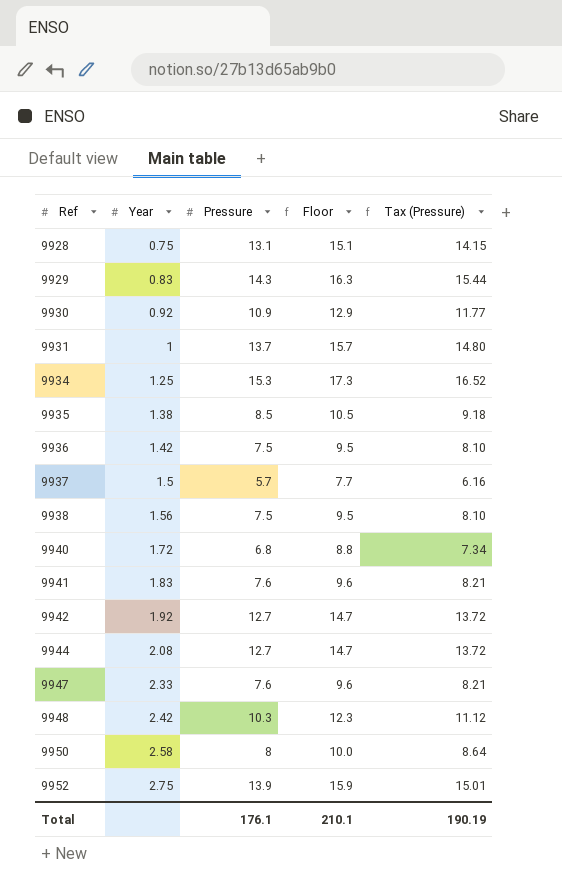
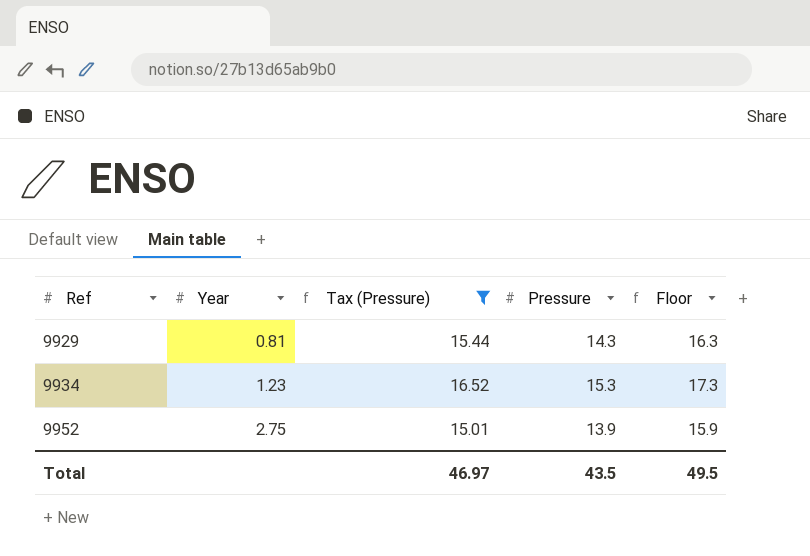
filter: none -> Tax (Pressure) >= 15.01
column Tax (Pressure) | position: 5 -> 3
9929 | Year: 0.83 -> 0.81
9934 | Year: 1.25 -> 1.23
Total | Tax (Pressure): 190.19 -> 46.97
Total | Pressure: 176.1 -> 43.5
Total | Floor: 210.1 -> 49.5

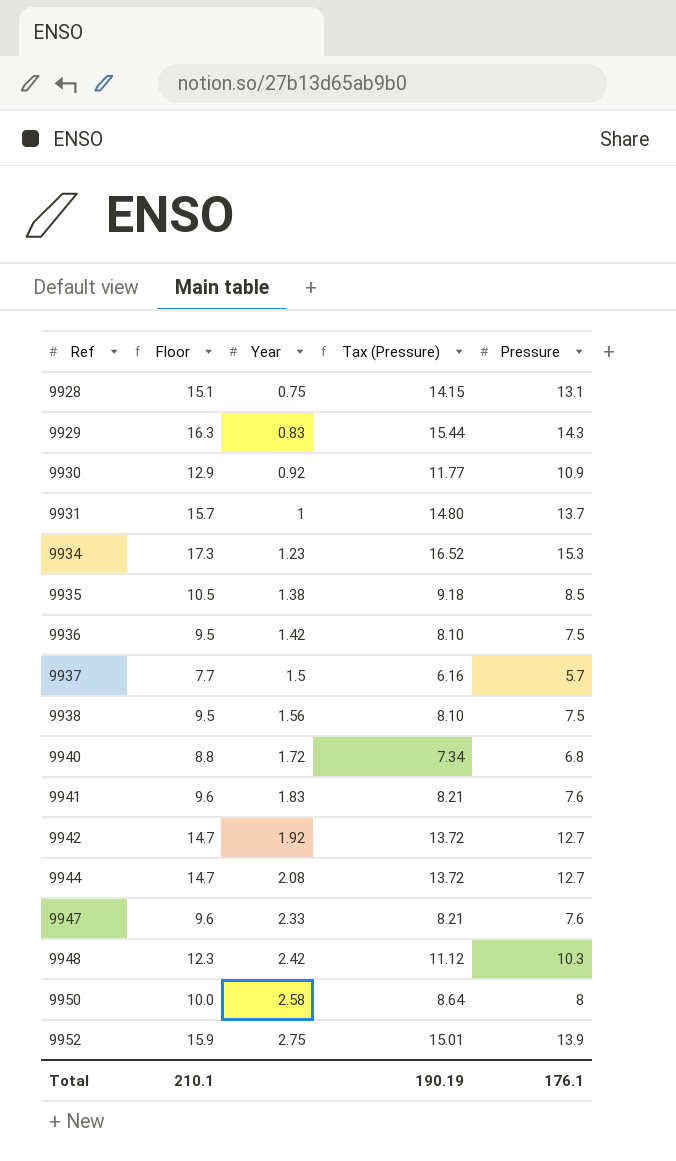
filter: Tax (Pressure) >= 15.01 -> none
column Floor | position: 5 -> 2
9929 | Year: 0.81 -> 0.83
Total | Floor: 49.5 -> 210.1
Total | Tax (Pressure): 46.97 -> 190.19
Total | Pressure: 43.5 -> 176.1

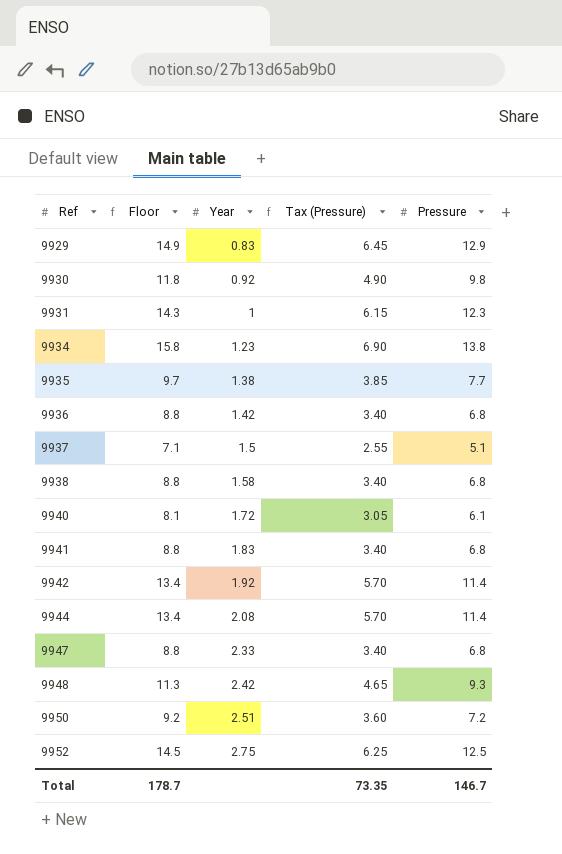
column Tax (Pressure) | formula: [Pressure] * 1.08 -> [Pressure] * 0.5
row 9928: 15.1 | 0.75 | 14.15 | 13.1 -> none
9929 | Floor: 16.3 -> 14.9
9929 | Pressure: 14.3 -> 12.9
9930 | Floor: 12.9 -> 11.8
9930 | Pressure: 10.9 -> 9.8
9931 | Floor: 15.7 -> 14.3
9931 | Pressure: 13.7 -> 12.3
9934 | Floor: 17.3 -> 15.8
9934 | Pressure: 15.3 -> 13.8
9935 | Floor: 10.5 -> 9.7
9935 | Pressure: 8.5 -> 7.7
9936 | Floor: 9.5 -> 8.8
9936 | Pressure: 7.5 -> 6.8
9937 | Floor: 7.7 -> 7.1
9937 | Pressure: 5.7 -> 5.1
9938 | Floor: 9.5 -> 8.8
9938 | Year: 1.56 -> 1.58
9938 | Pressure: 7.5 -> 6.8
9940 | Floor: 8.8 -> 8.1
9940 | Pressure: 6.8 -> 6.1
9941 | Floor: 9.6 -> 8.8
9941 | Pressure: 7.6 -> 6.8
9942 | Floor: 14.7 -> 13.4
9942 | Pressure: 12.7 -> 11.4
9944 | Floor: 14.7 -> 13.4
9944 | Pressure: 12.7 -> 11.4
9947 | Floor: 9.6 -> 8.8
9947 | Pressure: 7.6 -> 6.8
9948 | Floor: 12.3 -> 11.3
9948 | Pressure: 10.3 -> 9.3
9950 | Floor: 10.0 -> 9.2
9950 | Year: 2.58 -> 2.51
9950 | Pressure: 8 -> 7.2
9952 | Floor: 15.9 -> 14.5
9952 | Pressure: 13.9 -> 12.5
Total | Floor: 210.1 -> 178.7
Total | Tax (Pressure): 190.19 -> 73.35
Total | Pressure: 176.1 -> 146.7

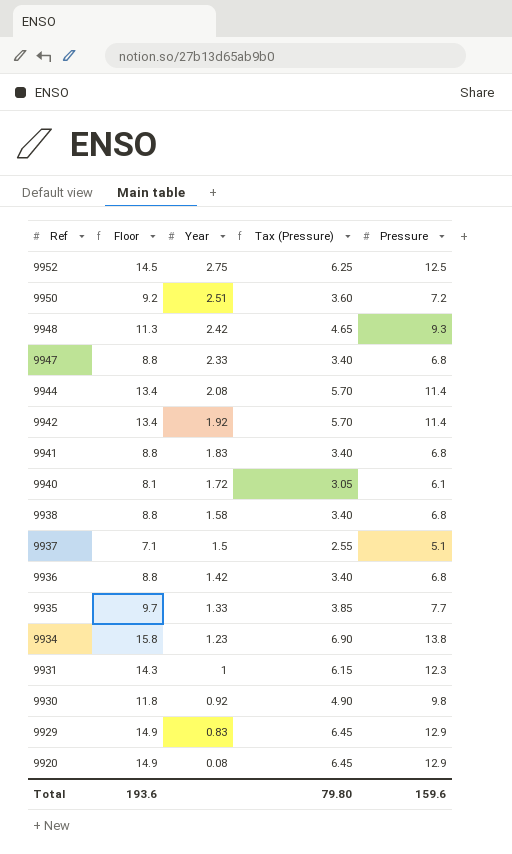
row order: Ref ascending -> Ref descending
9935 | Year: 1.38 -> 1.33
row 9920: none -> 14.9 | 0.08 | 6.45 | 12.9
Total | Floor: 178.7 -> 193.6
Total | Tax (Pressure): 73.35 -> 79.80
Total | Pressure: 146.7 -> 159.6

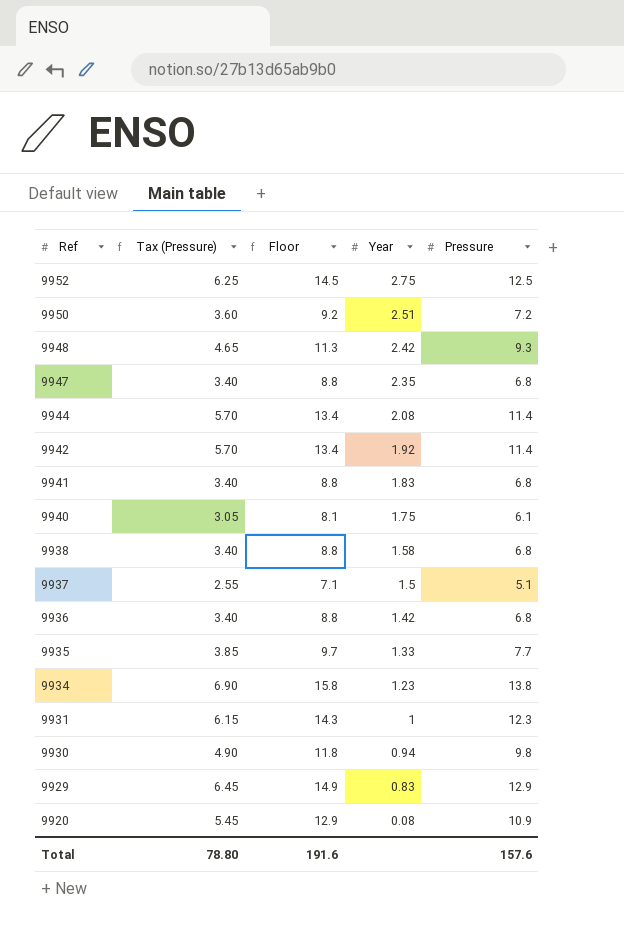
column Tax (Pressure) | position: 4 -> 2
9947 | Year: 2.33 -> 2.35
9940 | Year: 1.72 -> 1.75
9930 | Year: 0.92 -> 0.94
9920 | Tax (Pressure): 6.45 -> 5.45
9920 | Floor: 14.9 -> 12.9
9920 | Pressure: 12.9 -> 10.9
Total | Tax (Pressure): 79.80 -> 78.80
Total | Floor: 193.6 -> 191.6
Total | Pressure: 159.6 -> 157.6

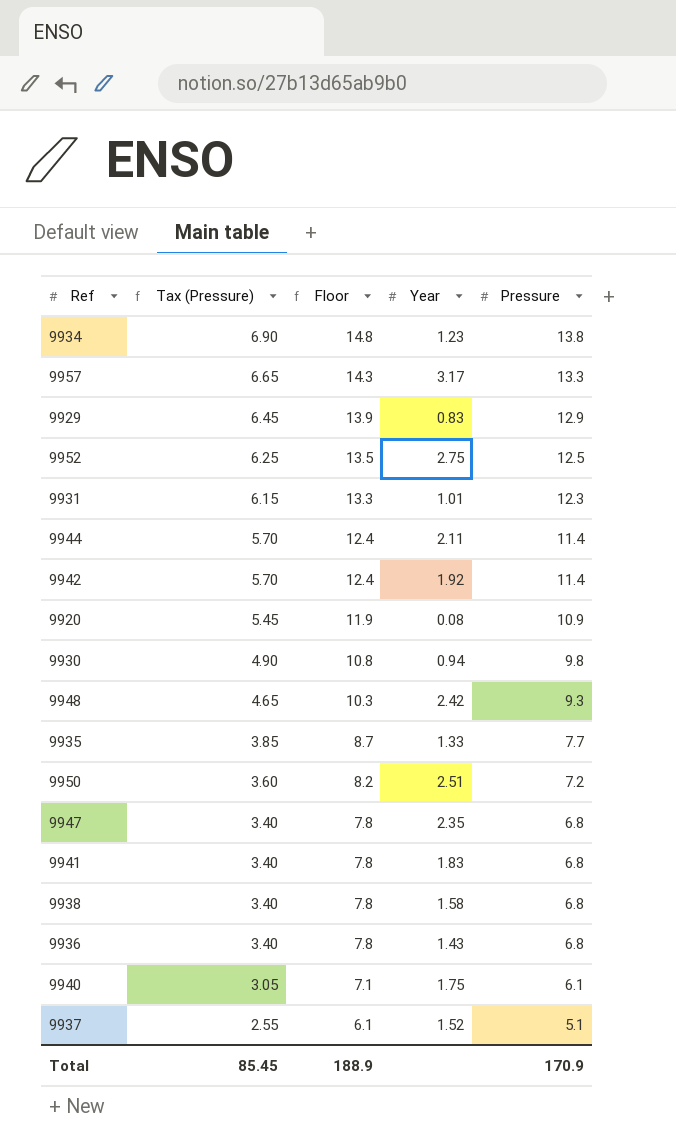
row order: Ref descending -> Tax (Pressure) descending
column Floor | formula: [Pressure] + 2 -> [Pressure] + 1
row 9957: none -> 6.65 | 14.3 | 3.17 | 13.3
9931 | Year: 1 -> 1.01
9944 | Year: 2.08 -> 2.11
9936 | Year: 1.42 -> 1.43
9937 | Year: 1.5 -> 1.52
Total | Tax (Pressure): 78.80 -> 85.45
Total | Floor: 191.6 -> 188.9
Total | Pressure: 157.6 -> 170.9

